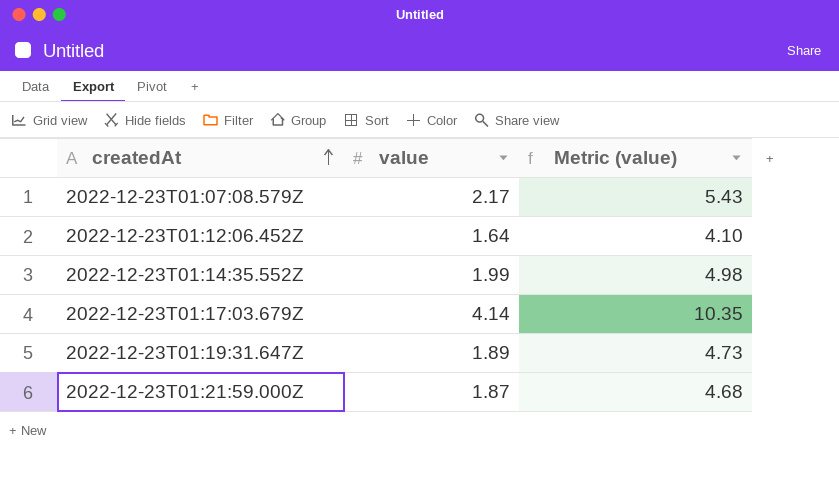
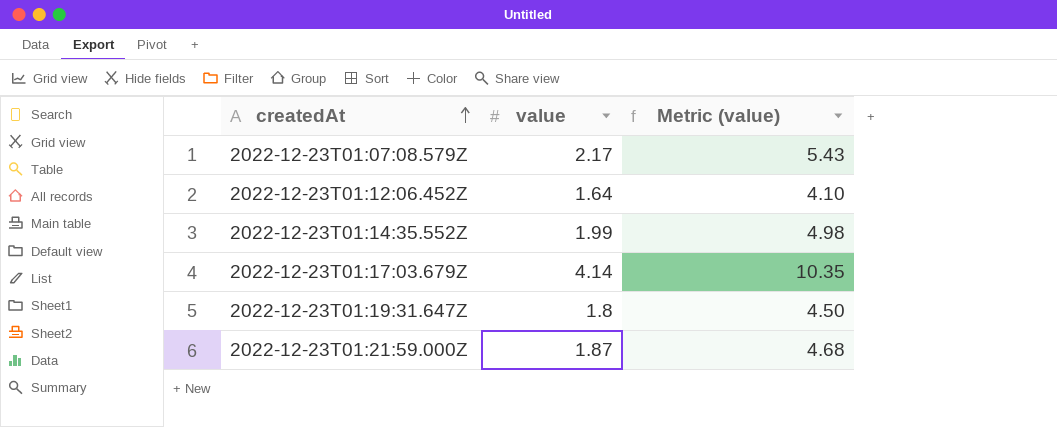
2022-12-23T01:19:31.647Z | value: 1.89 -> 1.8
2022-12-23T01:19:31.647Z | Metric (value): 4.73 -> 4.50

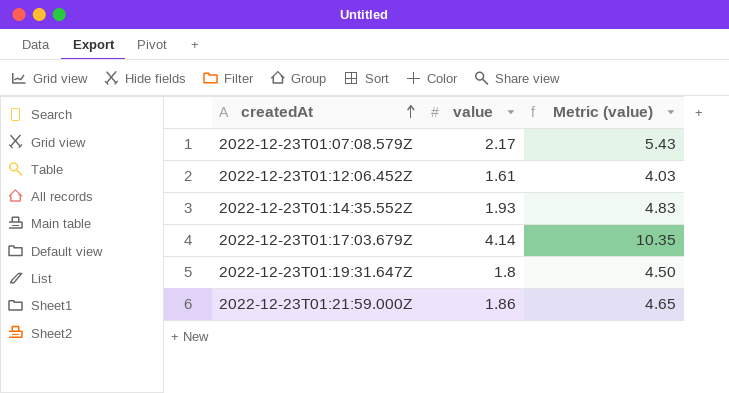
2022-12-23T01:12:06.452Z | value: 1.64 -> 1.61
2022-12-23T01:12:06.452Z | Metric (value): 4.10 -> 4.03
2022-12-23T01:14:35.552Z | value: 1.99 -> 1.93
2022-12-23T01:14:35.552Z | Metric (value): 4.98 -> 4.83
2022-12-23T01:21:59.000Z | value: 1.87 -> 1.86
2022-12-23T01:21:59.000Z | Metric (value): 4.68 -> 4.65

